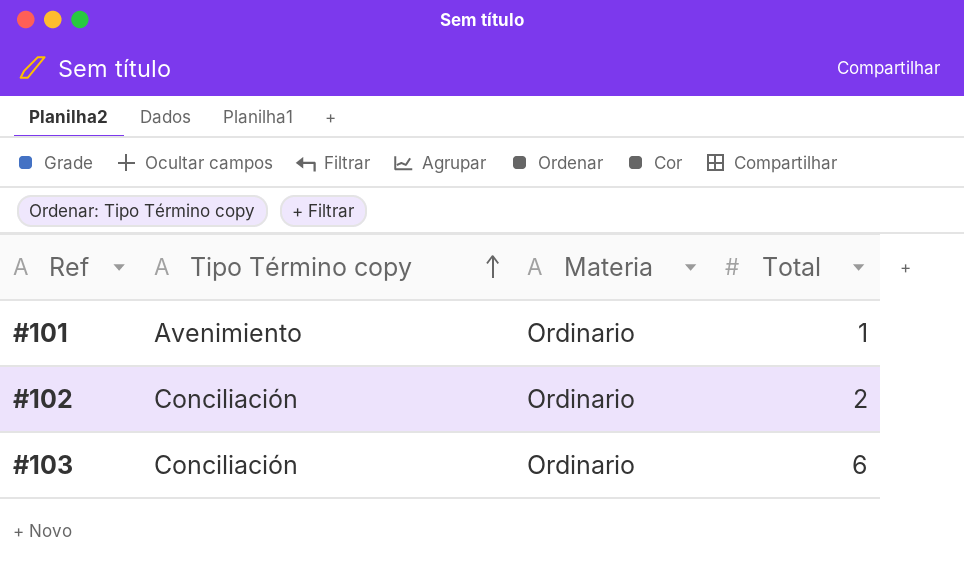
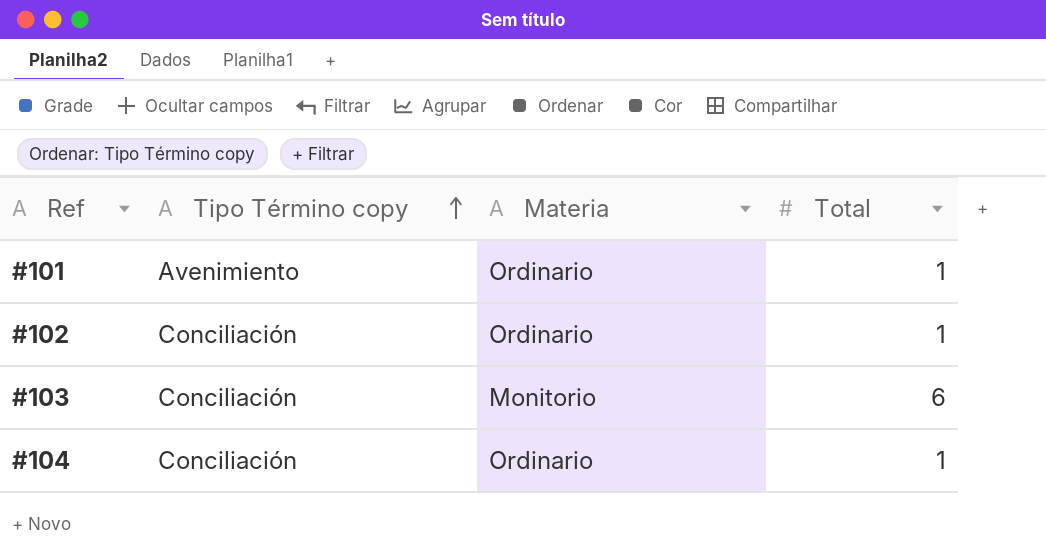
#102 | Total: 2 -> 1
#103 | Materia: Ordinario -> Monitorio
row #104: none -> Conciliación | Ordinario | 1

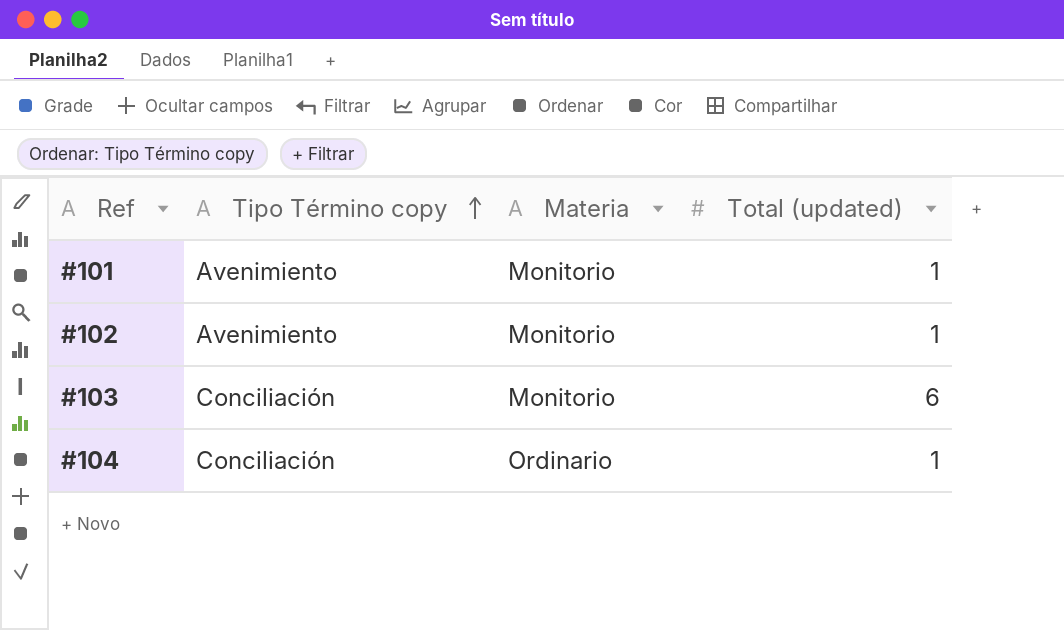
column name: Total -> Total (updated)
#101 | Materia: Ordinario -> Monitorio
#102 | Tipo Término copy: Conciliación -> Avenimiento
#102 | Materia: Ordinario -> Monitorio

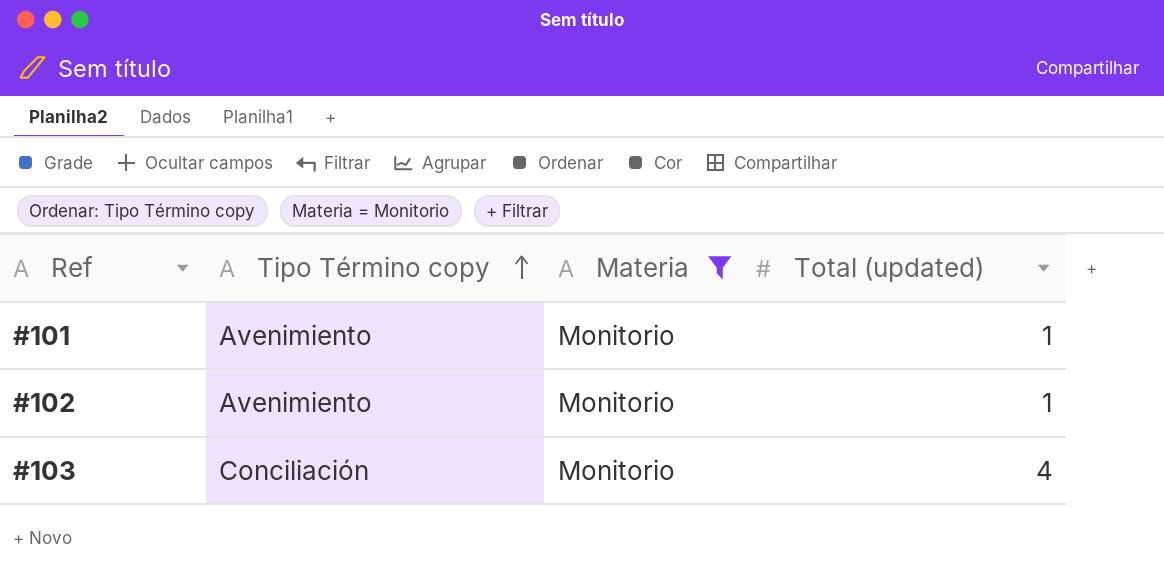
filter: none -> Materia = Monitorio
#103 | Total (updated): 6 -> 4

